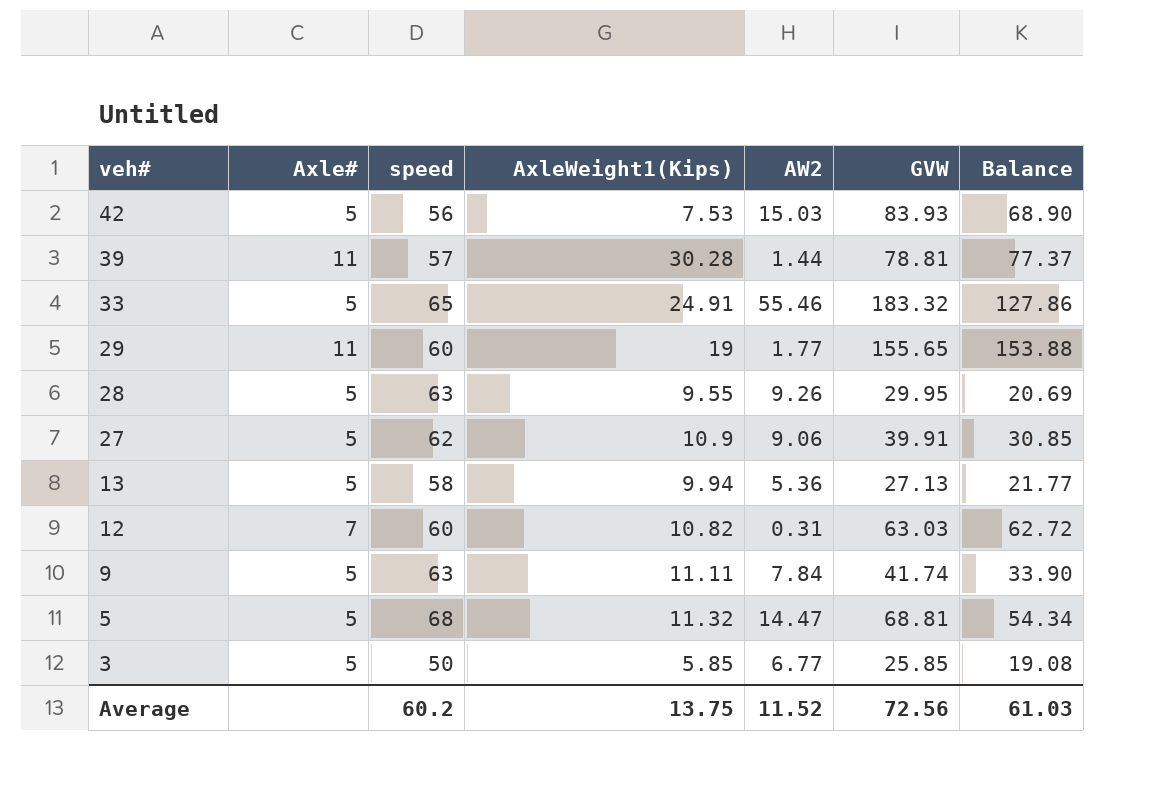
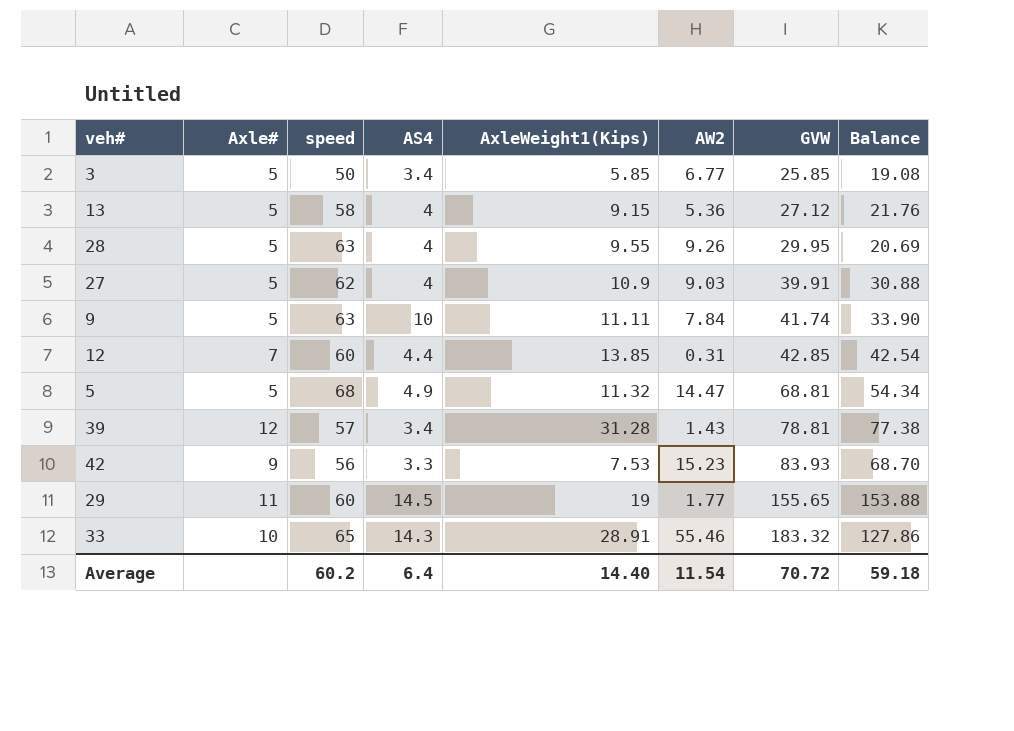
row order: veh# descending -> GVW ascending
column AS4 | position: none -> 4
13 | AxleWeight1(Kips): 9.94 -> 9.15
13 | GVW: 27.13 -> 27.12
13 | Balance: 21.77 -> 21.76
27 | AW2: 9.06 -> 9.03
27 | Balance: 30.85 -> 30.88
12 | AxleWeight1(Kips): 10.82 -> 13.85
12 | GVW: 63.03 -> 42.85
12 | Balance: 62.72 -> 42.54
39 | Axle#: 11 -> 12
39 | AxleWeight1(Kips): 30.28 -> 31.28
39 | AW2: 1.44 -> 1.43
39 | Balance: 77.37 -> 77.38
42 | Axle#: 5 -> 9
42 | AW2: 15.03 -> 15.23
42 | Balance: 68.90 -> 68.70
33 | Axle#: 5 -> 10
33 | AxleWeight1(Kips): 24.91 -> 28.91
Average | AxleWeight1(Kips): 13.75 -> 14.40
Average | AW2: 11.52 -> 11.54
Average | GVW: 72.56 -> 70.72
Average | Balance: 61.03 -> 59.18

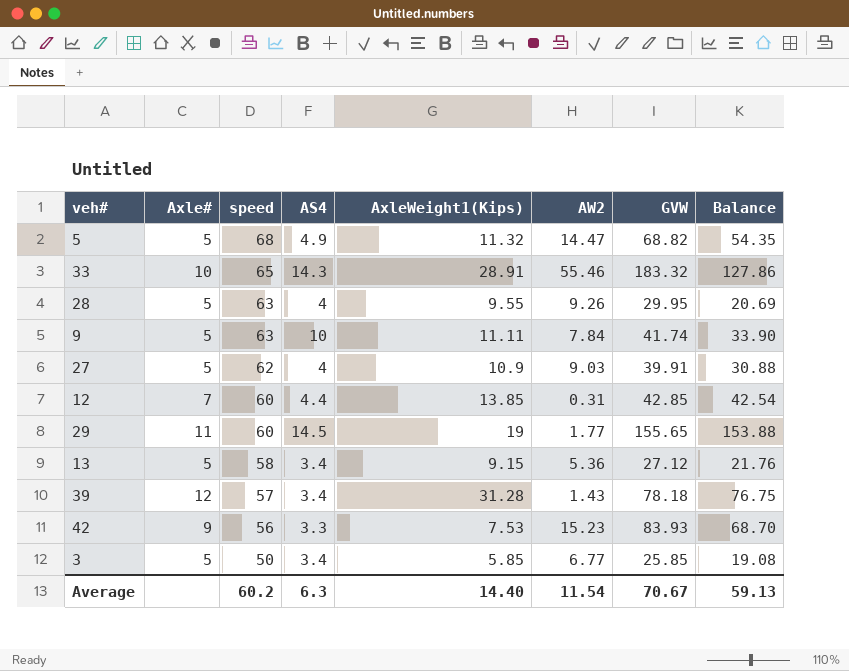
row order: GVW ascending -> speed descending
5 | GVW: 68.81 -> 68.82
5 | Balance: 54.34 -> 54.35
13 | AS4: 4 -> 3.4
39 | GVW: 78.81 -> 78.18
39 | Balance: 77.38 -> 76.75
Average | AS4: 6.4 -> 6.3
Average | GVW: 70.72 -> 70.67
Average | Balance: 59.18 -> 59.13

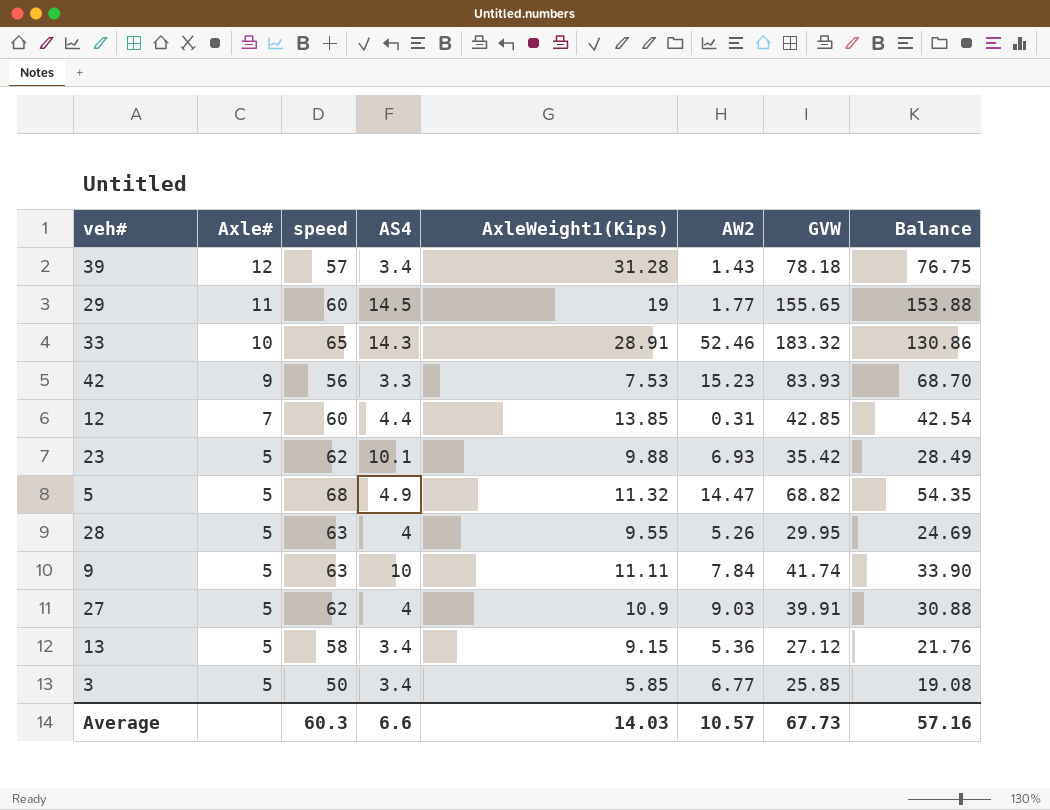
row order: speed descending -> Axle# descending
33 | AW2: 55.46 -> 52.46
33 | Balance: 127.86 -> 130.86
row 23: none -> 5 | 62 | 10.1 | 9.88 | 6.93 | 35.42 | 28.49
28 | AW2: 9.26 -> 5.26
28 | Balance: 20.69 -> 24.69
Average | speed: 60.2 -> 60.3
Average | AS4: 6.3 -> 6.6
Average | AxleWeight1(Kips): 14.40 -> 14.03
Average | AW2: 11.54 -> 10.57
Average | GVW: 70.67 -> 67.73
Average | Balance: 59.13 -> 57.16

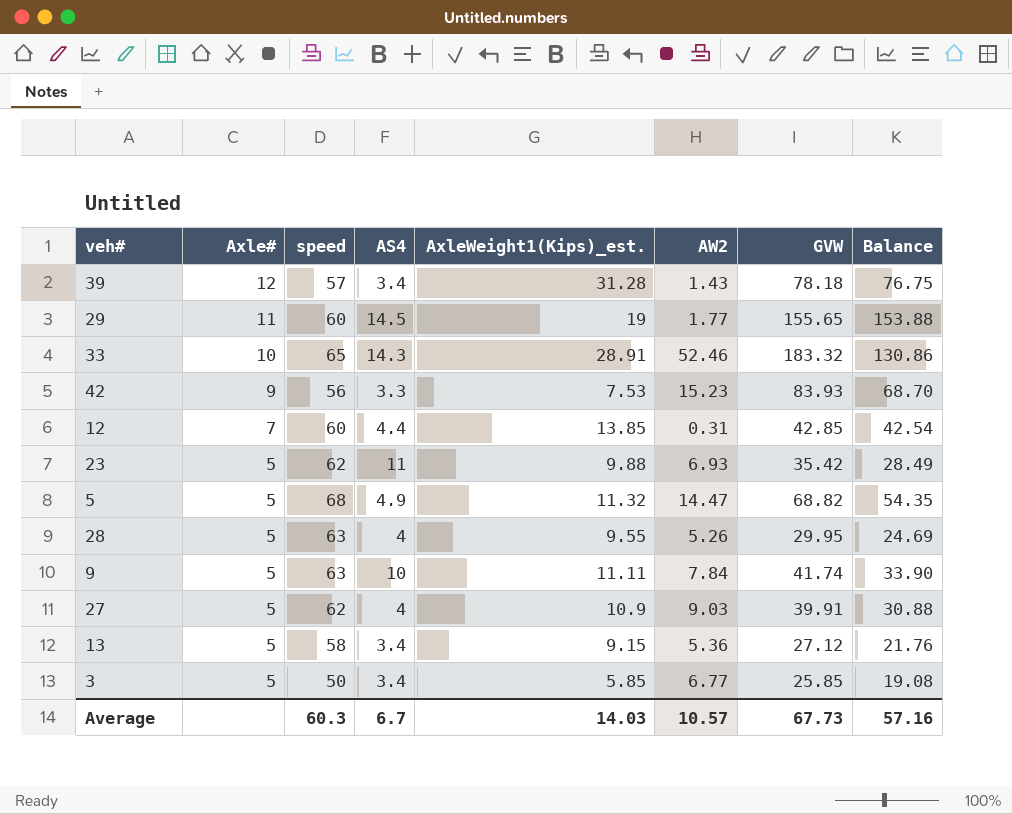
column name: AxleWeight1(Kips) -> AxleWeight1(Kips)_est.
23 | AS4: 10.1 -> 11
Average | AS4: 6.6 -> 6.7

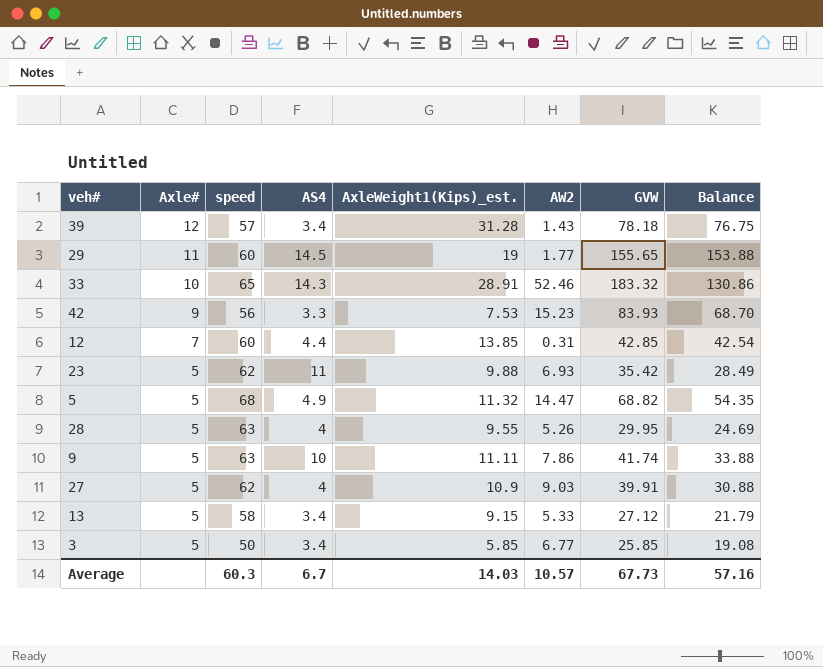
9 | AW2: 7.84 -> 7.86
9 | Balance: 33.90 -> 33.88
13 | AW2: 5.36 -> 5.33
13 | Balance: 21.76 -> 21.79

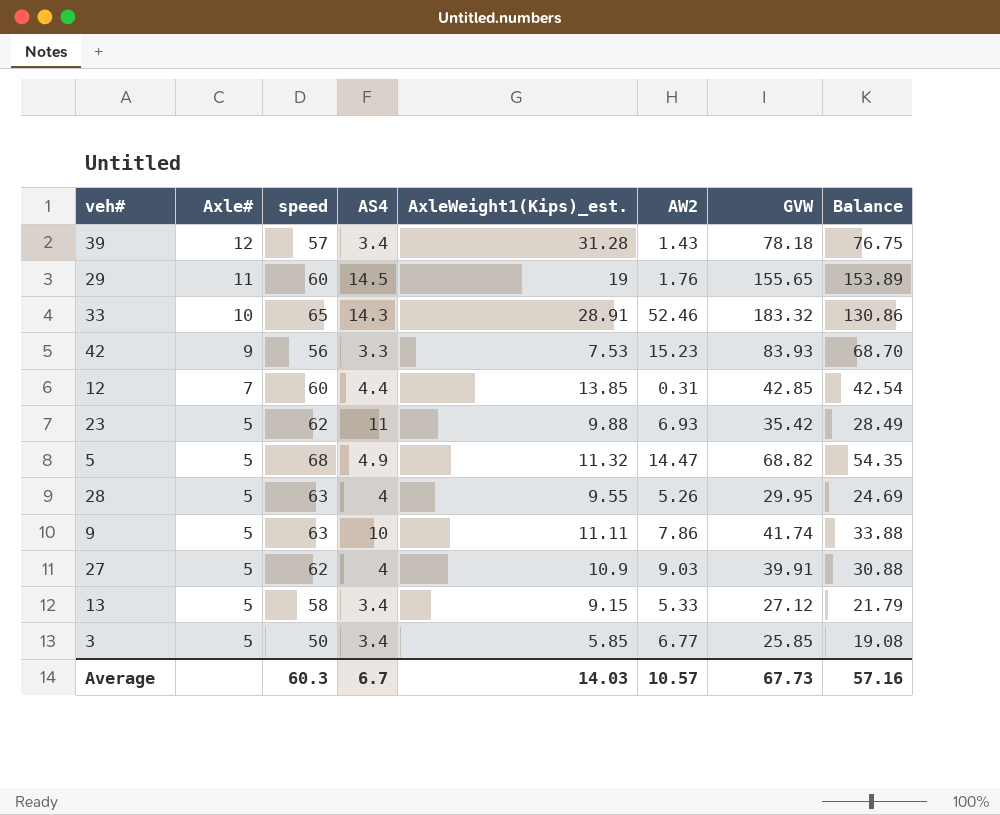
29 | AW2: 1.77 -> 1.76
29 | Balance: 153.88 -> 153.89

